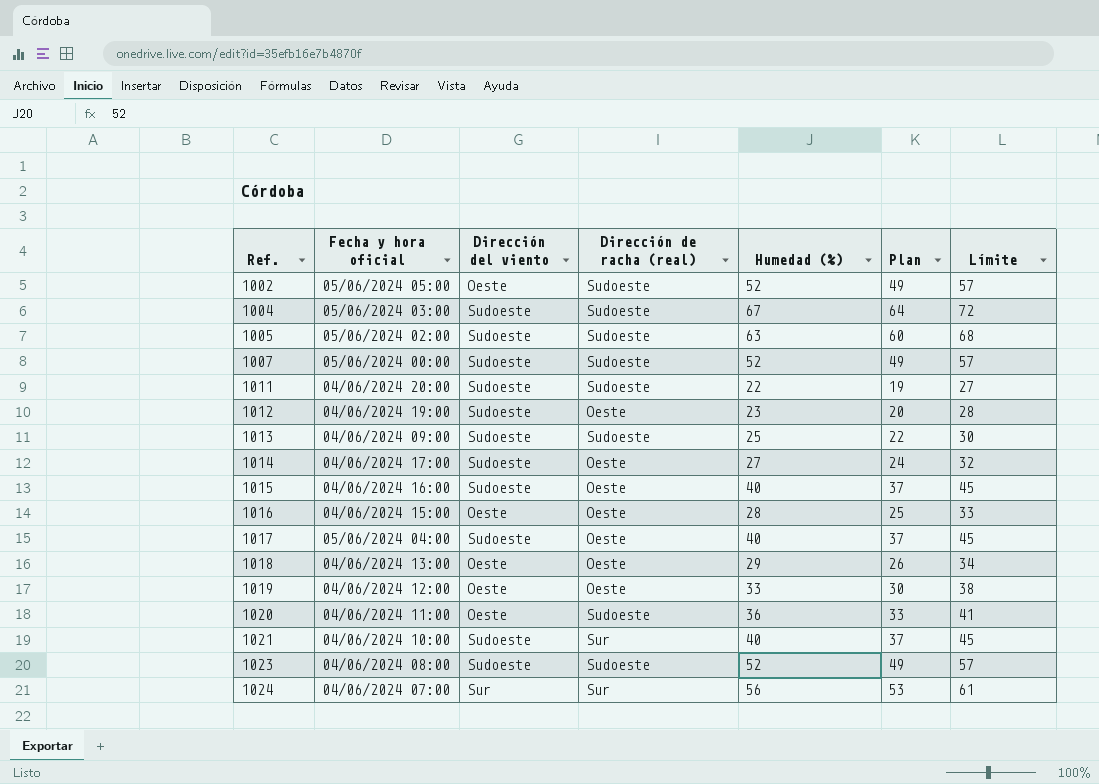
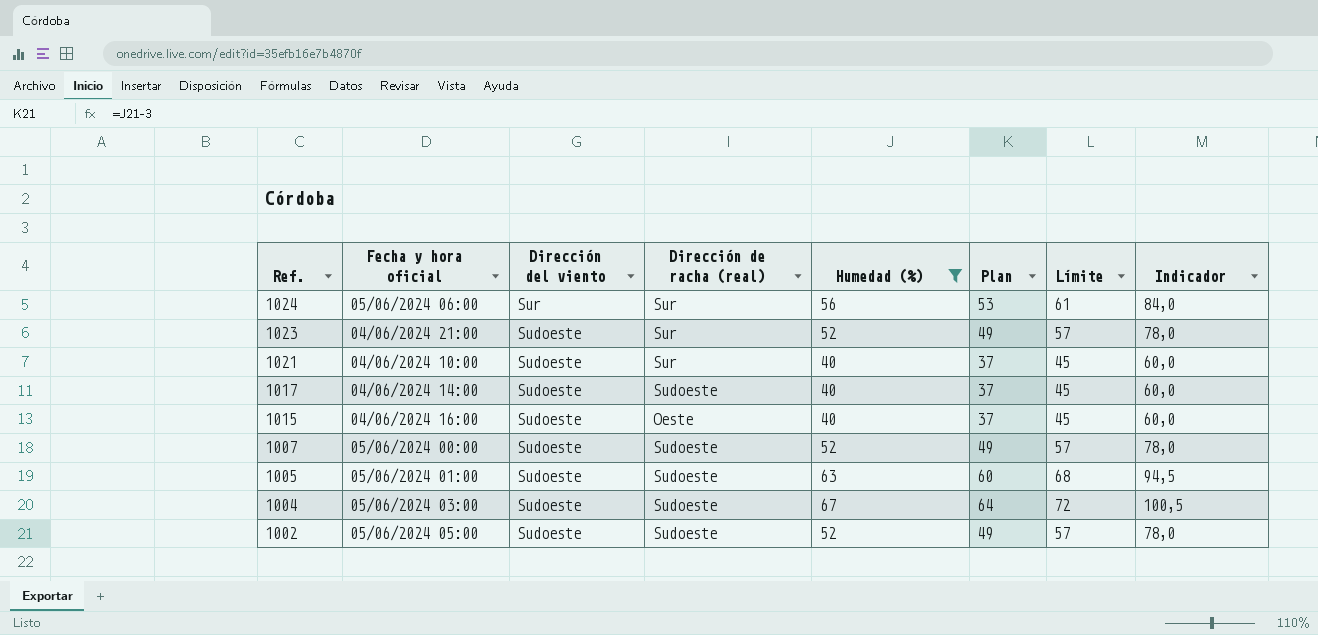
filter: none -> Humedad (%) >= 40
row order: Ref. ascending -> Ref. descending
column Indicador | formula: none -> [Humedad (%)] * 1,5
1024 | Fecha y hora oficial: 04/06/2024 07:00 -> 05/06/2024 06:00
1023 | Fecha y hora oficial: 04/06/2024 08:00 -> 04/06/2024 21:00
1023 | Dirección de racha (real): Sudoeste -> Sur
1017 | Fecha y hora oficial: 05/06/2024 04:00 -> 04/06/2024 14:00
1017 | Dirección de racha (real): Oeste -> Sudoeste
1005 | Fecha y hora oficial: 05/06/2024 02:00 -> 05/06/2024 01:00
1002 | Dirección del viento: Oeste -> Sudoeste

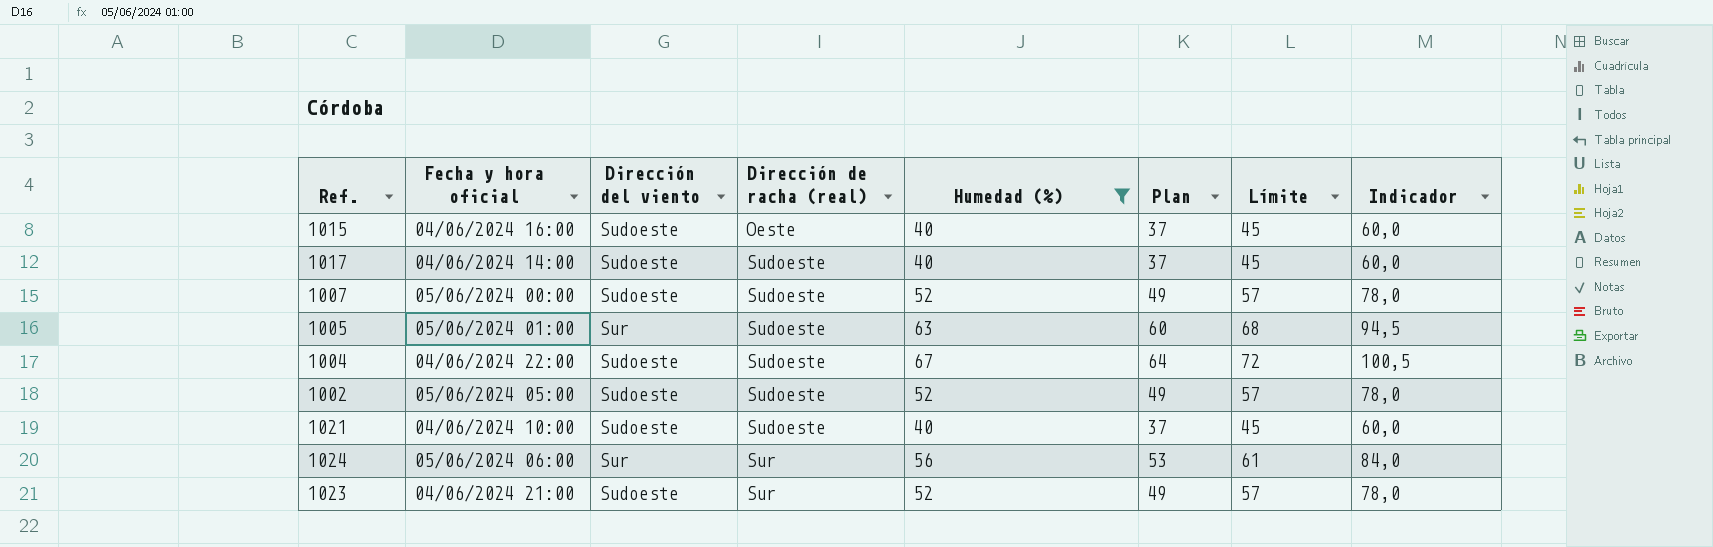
row order: Ref. descending -> Dirección de racha (real) ascending
1005 | Dirección del viento: Sudoeste -> Sur
1004 | Fecha y hora oficial: 05/06/2024 03:00 -> 04/06/2024 22:00
1021 | Dirección de racha (real): Sur -> Sudoeste

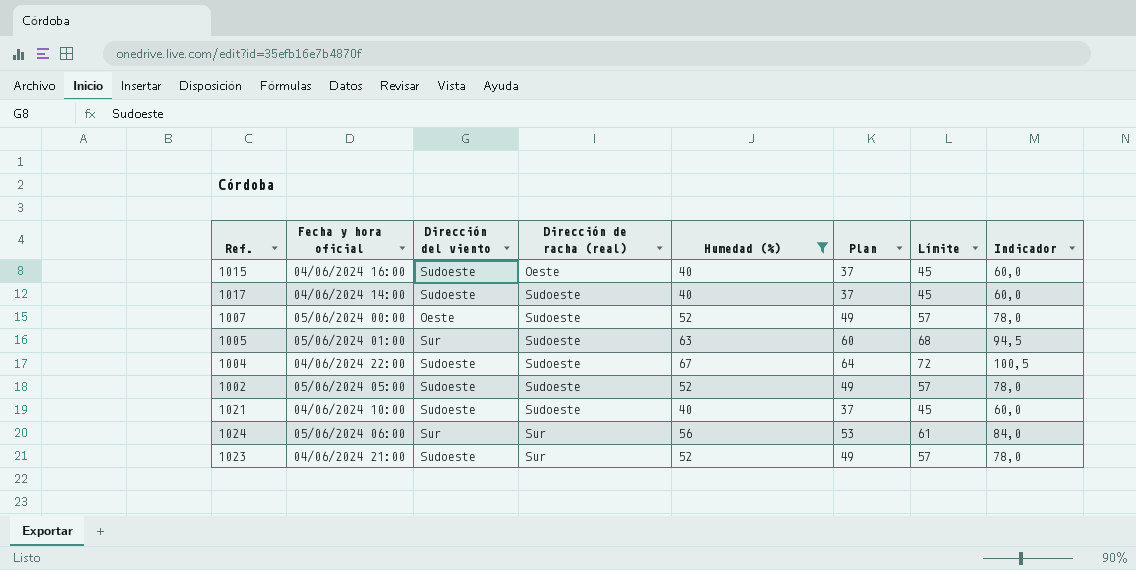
1007 | Dirección del viento: Sudoeste -> Oeste

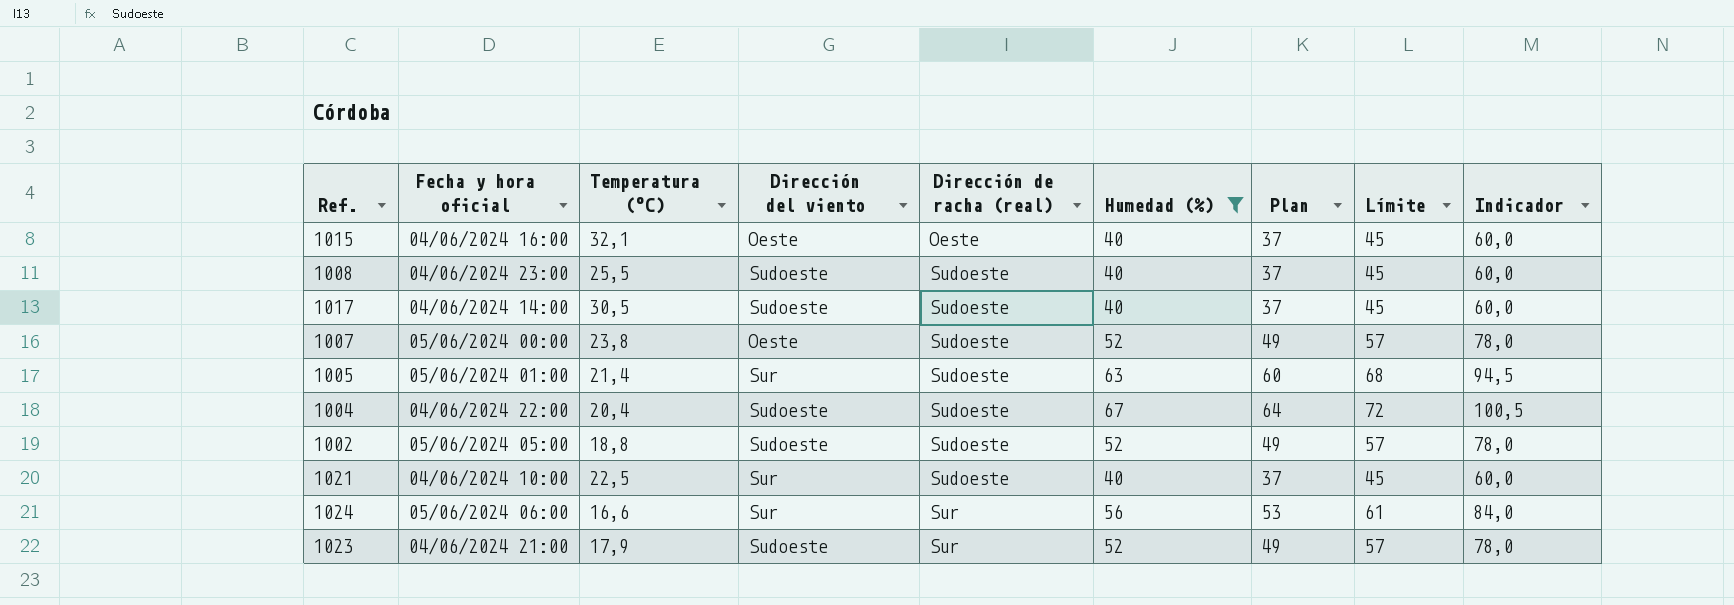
column Temperatura (ºC) | position: none -> 3
1015 | Dirección del viento: Sudoeste -> Oeste
row 1008: none -> 04/06/2024 23:00 | 25,5 | Sudoeste | Sudoeste | 40 | 37 | 45 | 60,0
1021 | Dirección del viento: Sudoeste -> Sur

